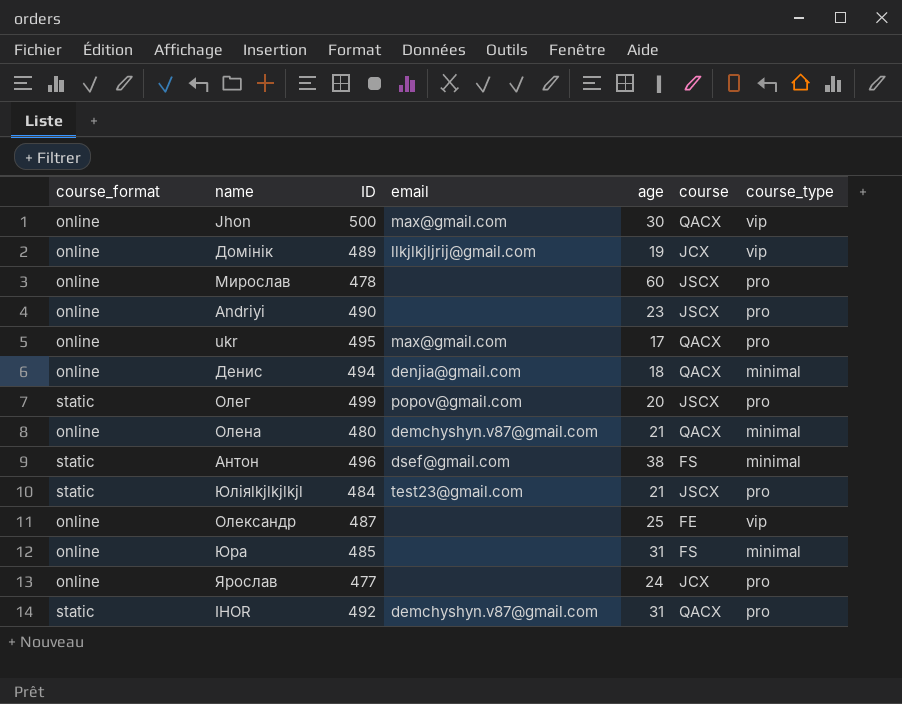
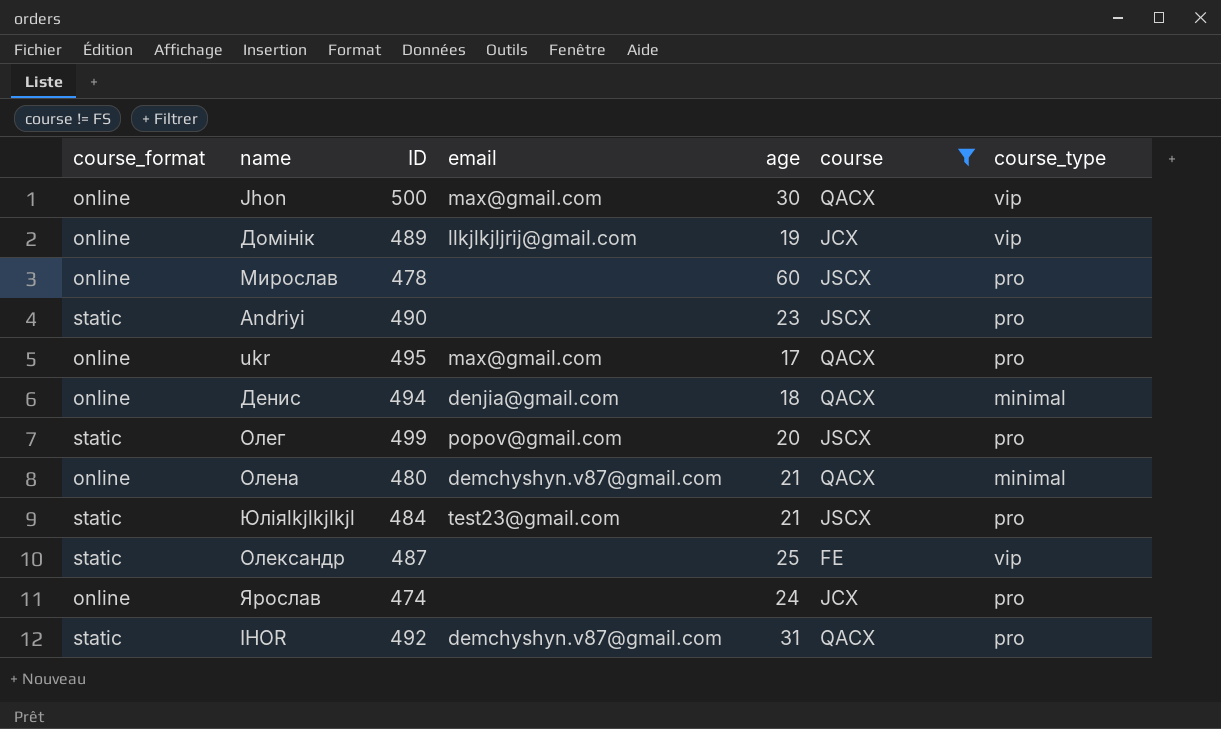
filter: none -> course != FS
Andriyi | course_format: online -> static
Олександр | course_format: online -> static
Ярослав | ID: 477 -> 474

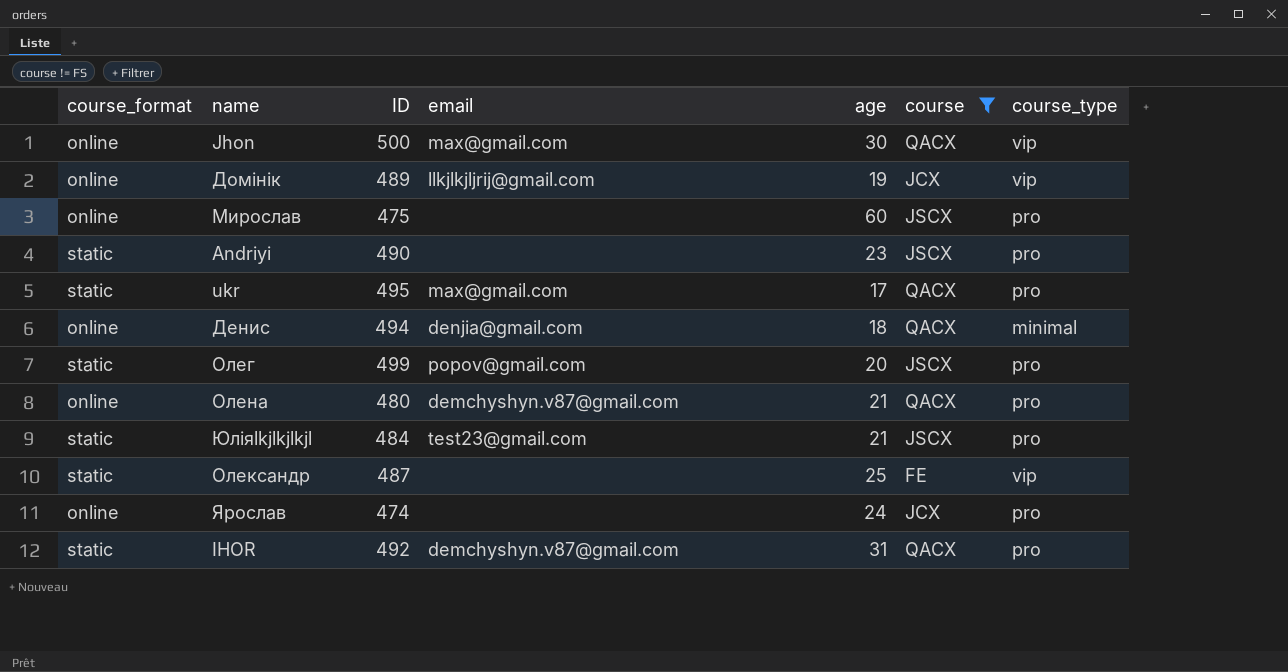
Мирослав | ID: 478 -> 475
ukr | course_format: online -> static
Олена | course_type: minimal -> pro

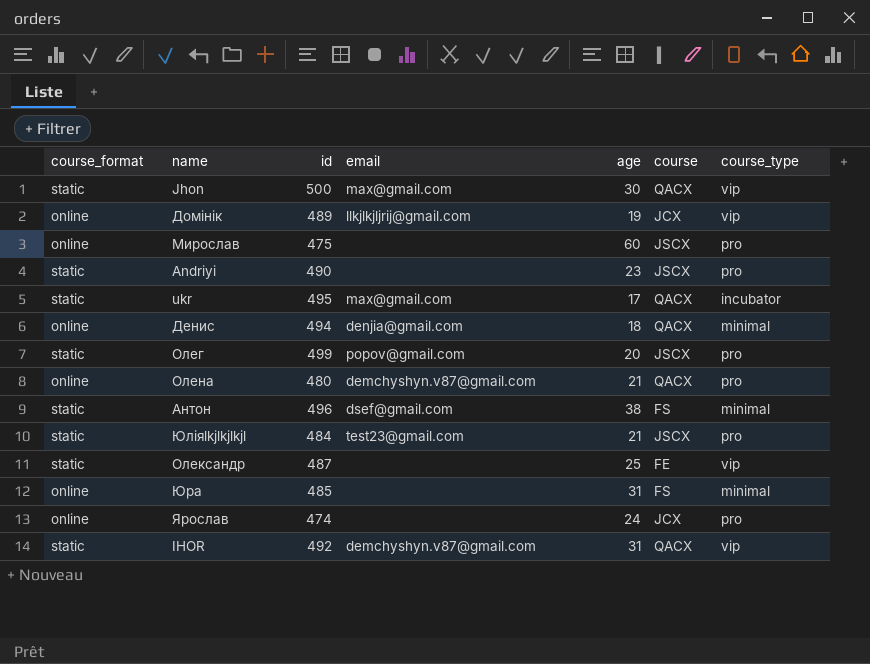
filter: course != FS -> none
column name: ID -> id
Jhon | course_format: online -> static
ukr | course_type: pro -> incubator
IHOR | course_type: pro -> vip

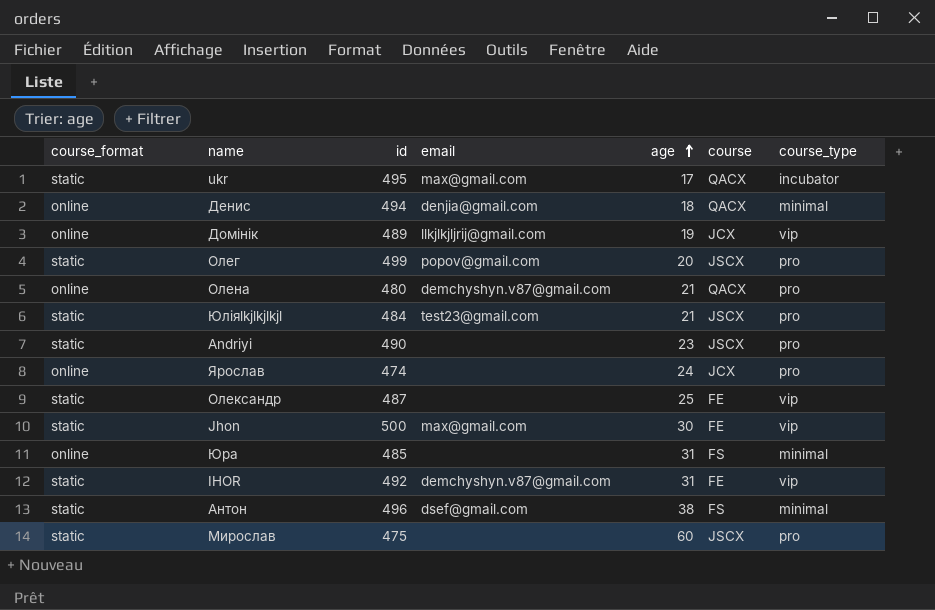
row order: none -> age ascending
Jhon | course: QACX -> FE
IHOR | course: QACX -> FE
Мирослав | course_format: online -> static

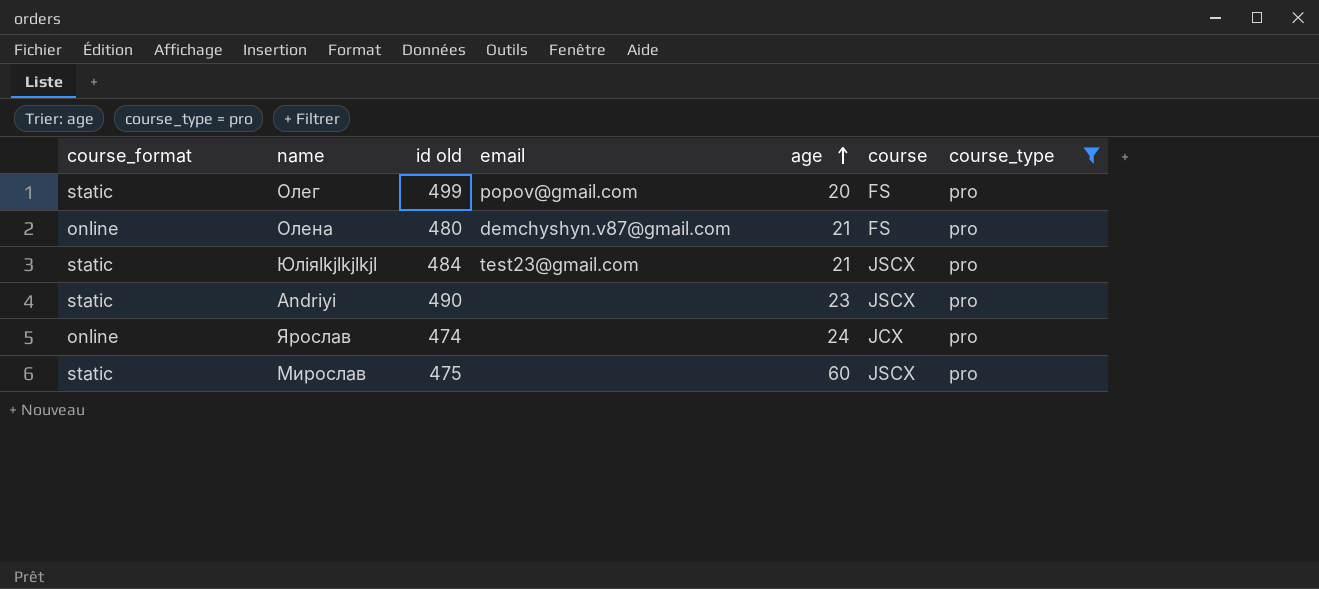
filter: none -> course_type = pro
column name: id -> id old
Олег | course: JSCX -> FS
Олена | course: QACX -> FS

